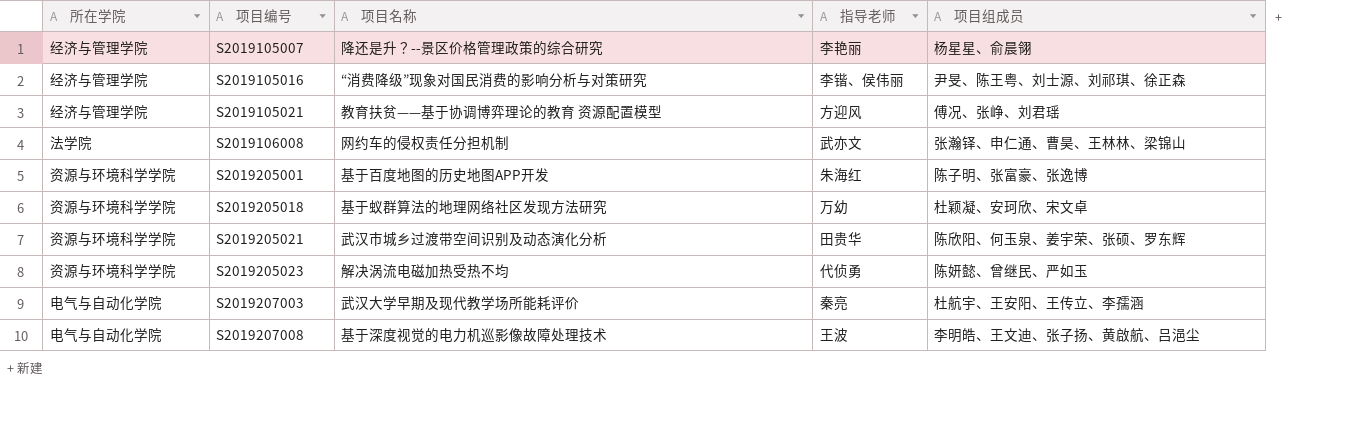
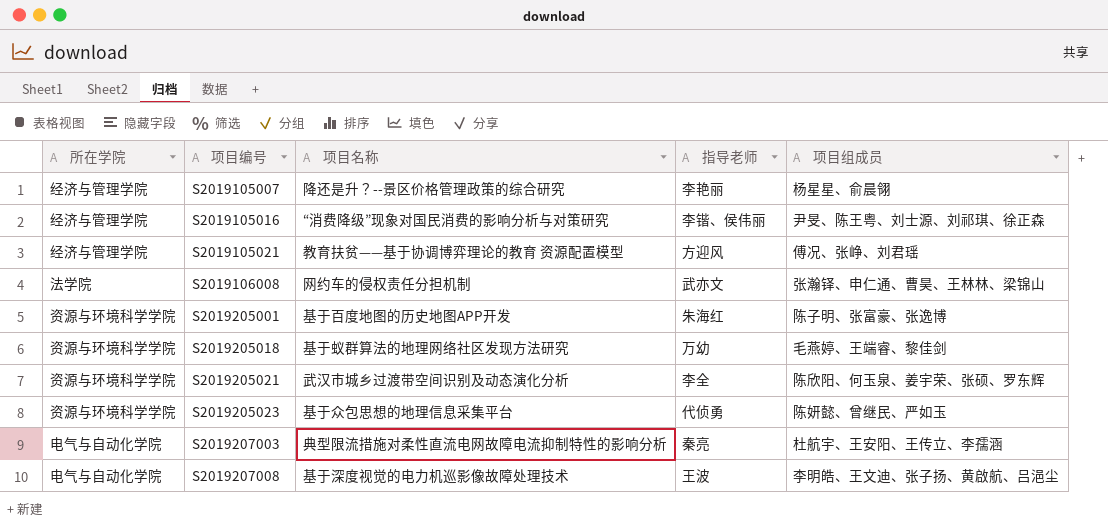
S2019205018 | 项目组成员: 杜颖凝、安珂欣、宋文卓 -> 毛燕婷、王端睿、黎佳剑
S2019205021 | 指导老师: 田贵华 -> 李全
S2019205023 | 项目名称: 解决涡流电磁加热受热不均 -> 基于众包思想的地理信息采集平台
S2019207003 | 项目名称: 武汉大学早期及现代教学场所能耗评价 -> 典型限流措施对柔性直流电网故障电流抑制特性的影响分析

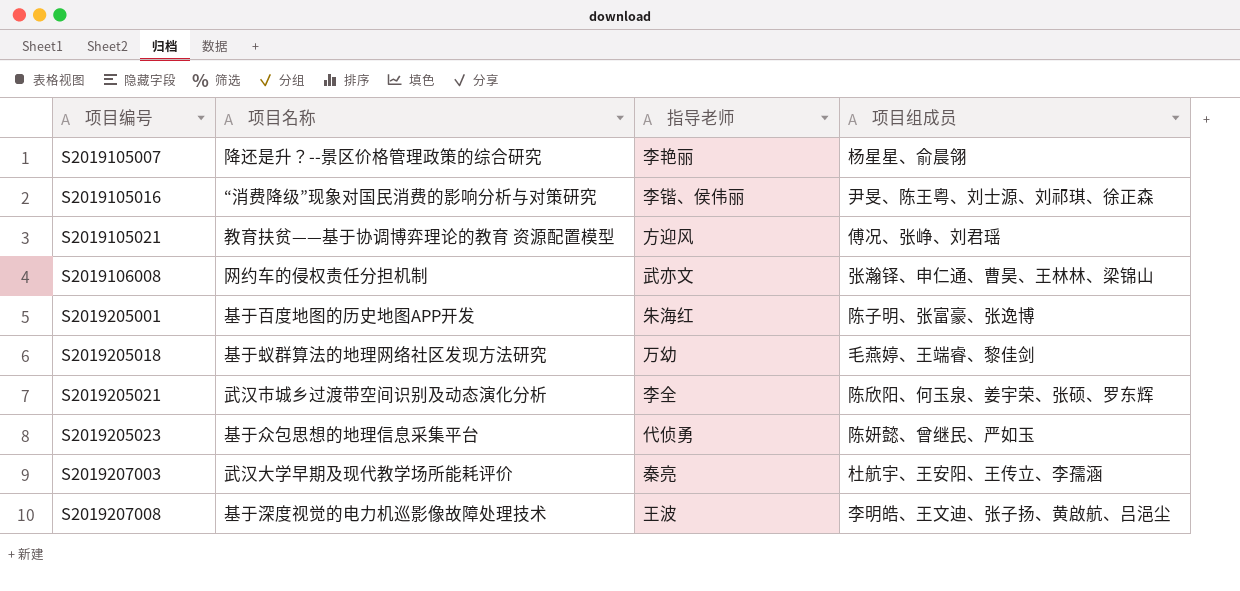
column 所在学院 | position: 1 -> none
S2019207003 | 项目名称: 典型限流措施对柔性直流电网故障电流抑制特性的影响分析 -> 武汉大学早期及现代教学场所能耗评价

